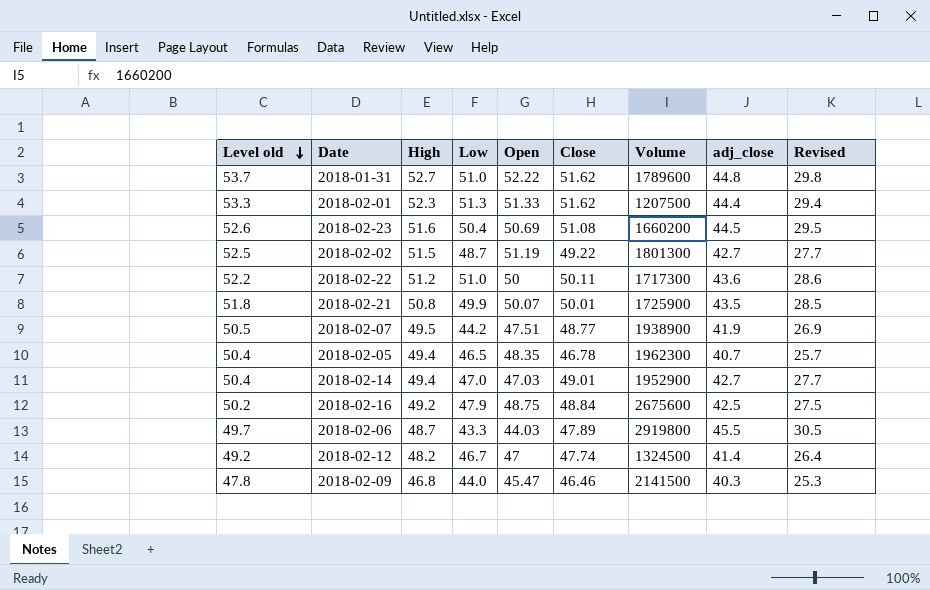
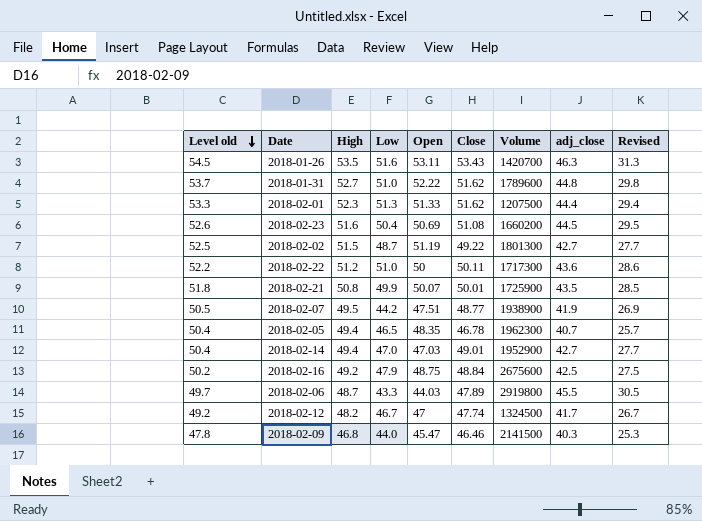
row 2018-01-26: none -> 54.5 | 53.5 | 51.6 | 53.11 | 53.43 | 1420700 | 46.3 | 31.3
2018-02-12 | adj_close: 41.4 -> 41.7
2018-02-12 | Revised: 26.4 -> 26.7

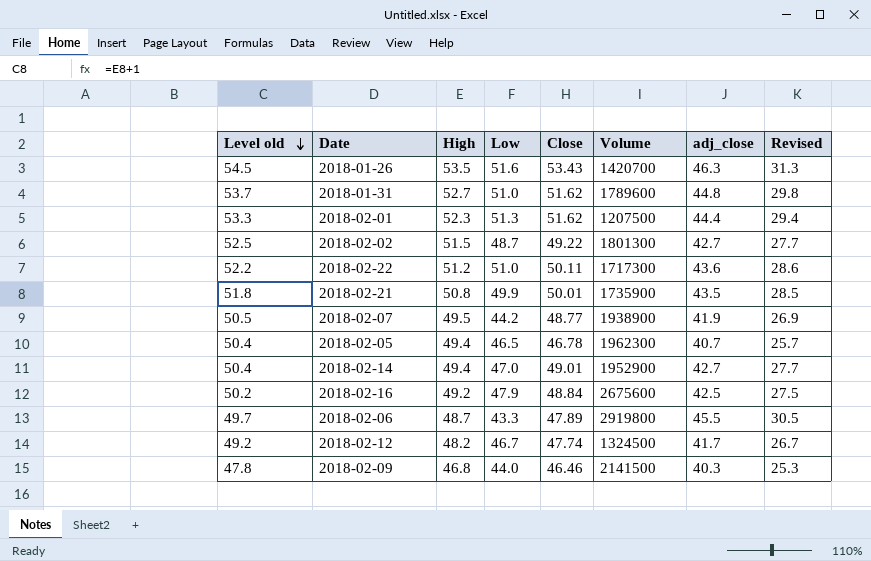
column Open | position: 5 -> none
row 2018-02-23: 52.6 | 51.6 | 50.4 | 50.69 | 51.08 | 1660200 | 44.5 | 29.5 -> none
2018-02-21 | Volume: 1725900 -> 1735900

